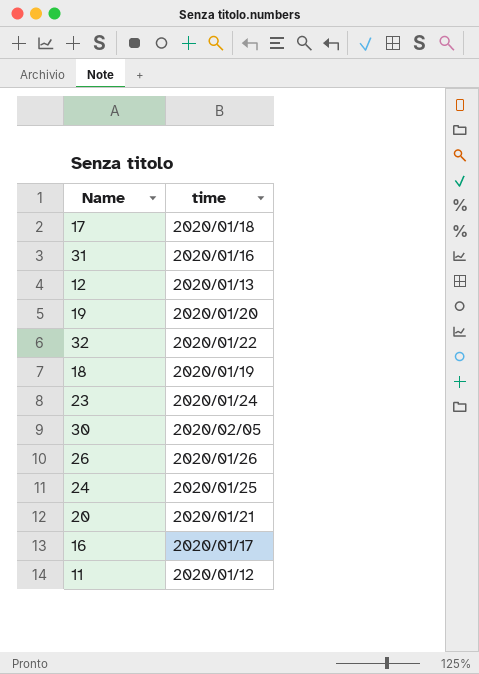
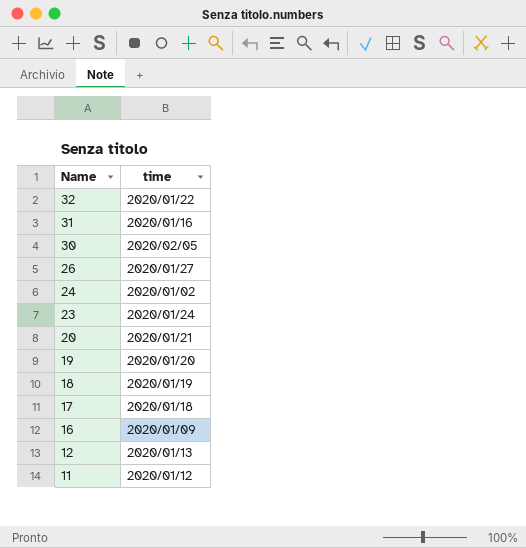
row order: none -> Name descending
26 | time: 2020/01/26 -> 2020/01/27
24 | time: 2020/01/25 -> 2020/01/02
16 | time: 2020/01/17 -> 2020/01/09

